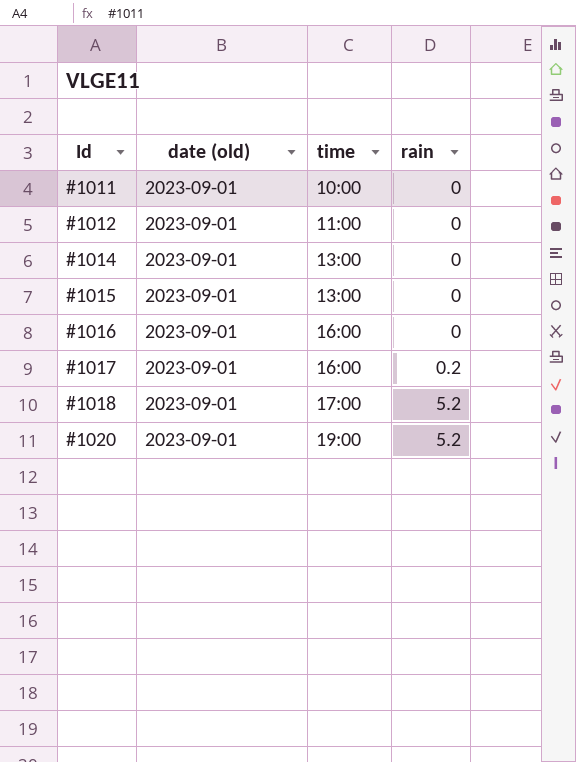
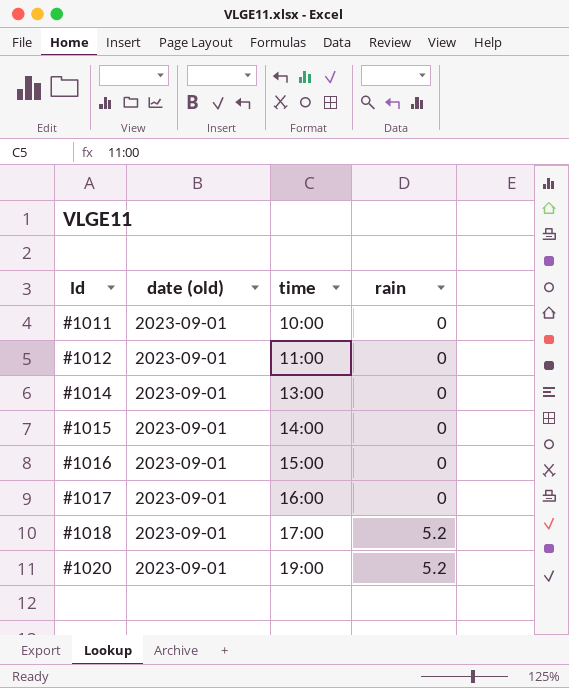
#1015 | time: 13:00 -> 14:00
#1016 | time: 16:00 -> 15:00
#1017 | rain: 0.2 -> 0

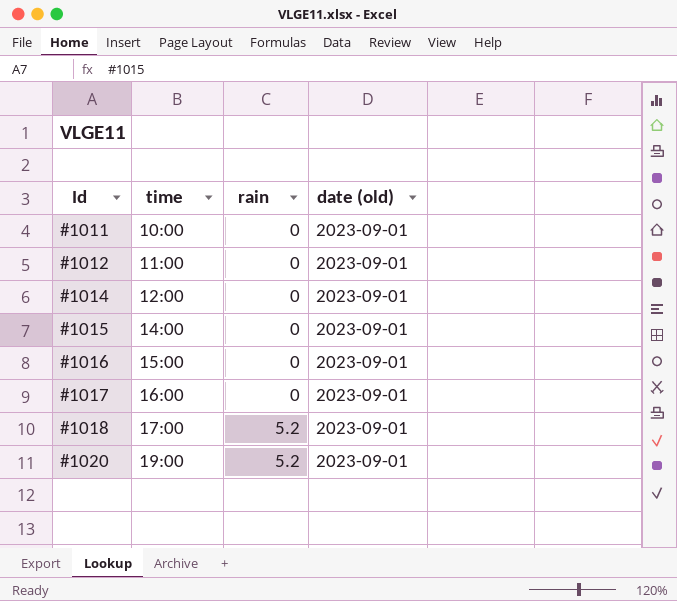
column date (old) | position: 2 -> 4
#1014 | time: 13:00 -> 12:00

